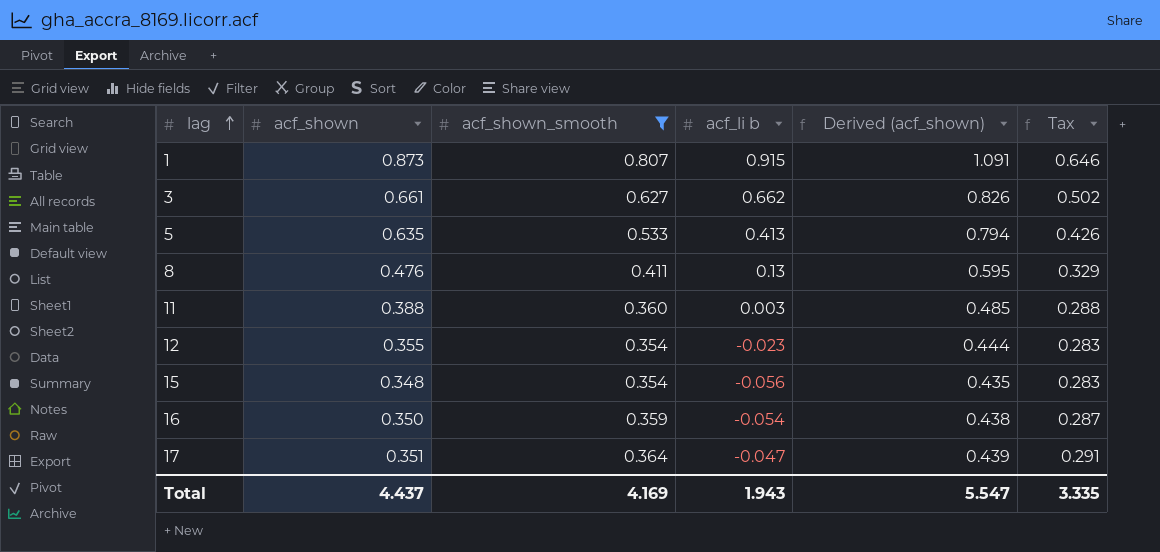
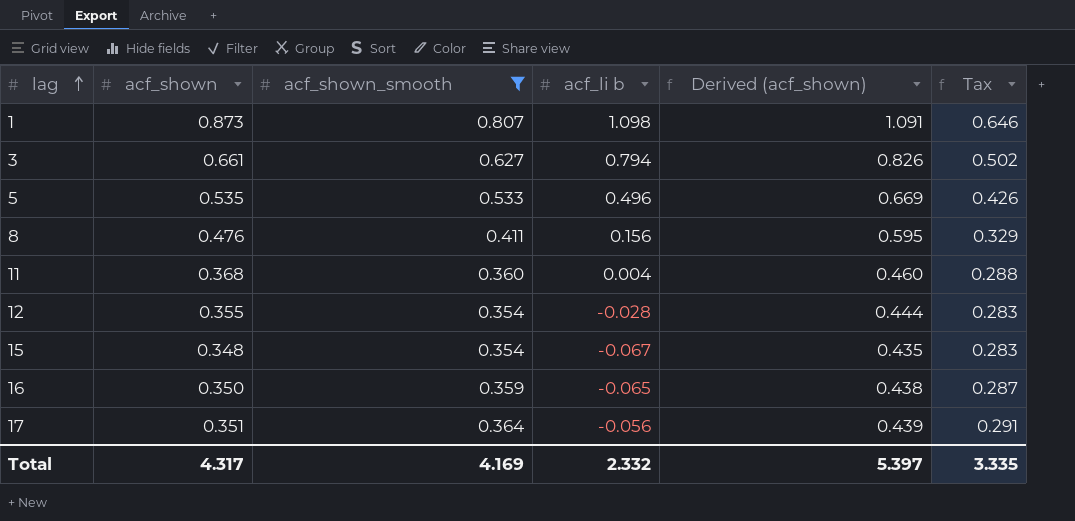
1 | acf_li b: 0.915 -> 1.098
3 | acf_li b: 0.662 -> 0.794
5 | acf_shown: 0.635 -> 0.535
5 | acf_li b: 0.413 -> 0.496
5 | Derived (acf_shown): 0.794 -> 0.669
8 | acf_li b: 0.13 -> 0.156
11 | acf_shown: 0.388 -> 0.368
11 | acf_li b: 0.003 -> 0.004
11 | Derived (acf_shown): 0.485 -> 0.460
12 | acf_li b: -0.023 -> -0.028
15 | acf_li b: -0.056 -> -0.067
16 | acf_li b: -0.054 -> -0.065
17 | acf_li b: -0.047 -> -0.056
Total | acf_shown: 4.437 -> 4.317
Total | acf_li b: 1.943 -> 2.332
Total | Derived (acf_shown): 5.547 -> 5.397

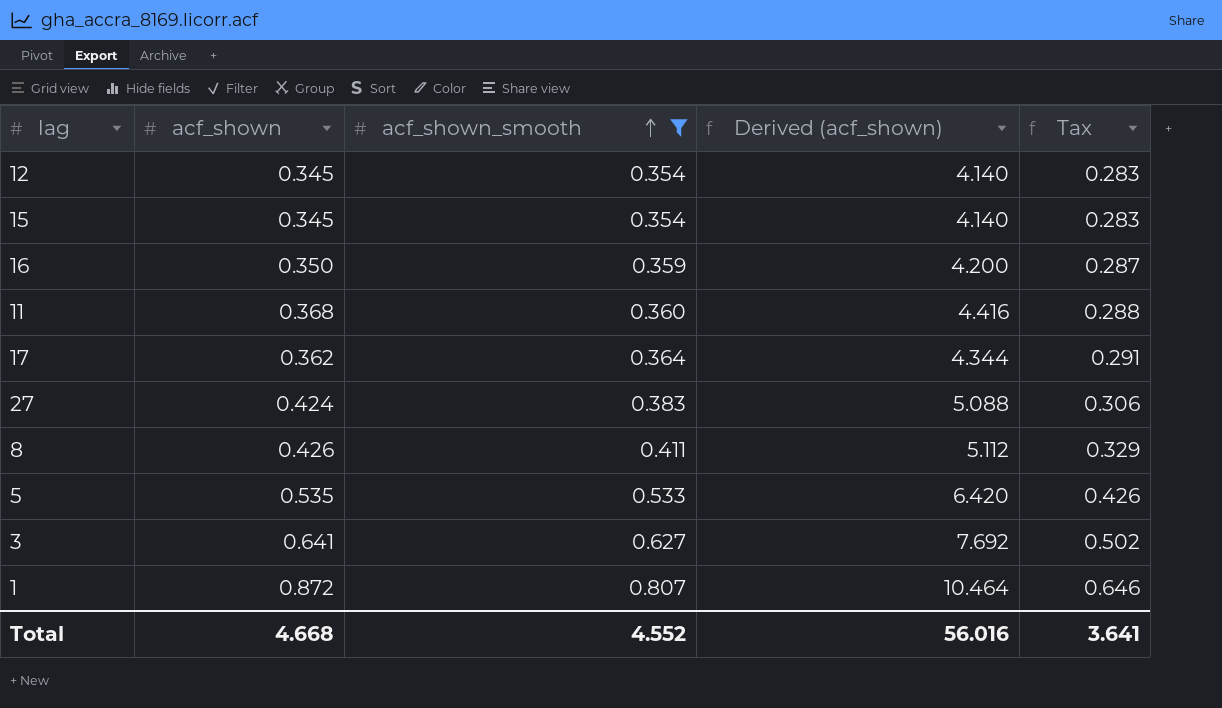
row order: lag ascending -> acf_shown_smooth ascending
column acf_li b | position: 4 -> none
column Derived (acf_shown) | formula: [acf_shown] * 1.25 -> [acf_shown] * 12
12 | acf_shown: 0.355 -> 0.345
15 | acf_shown: 0.348 -> 0.345
17 | acf_shown: 0.351 -> 0.362
row 27: none -> 0.424 | 0.383 | 5.088 | 0.306
8 | acf_shown: 0.476 -> 0.426
3 | acf_shown: 0.661 -> 0.641
1 | acf_shown: 0.873 -> 0.872
Total | acf_shown: 4.317 -> 4.668
Total | acf_shown_smooth: 4.169 -> 4.552
Total | Derived (acf_shown): 5.397 -> 56.016
Total | Tax: 3.335 -> 3.641

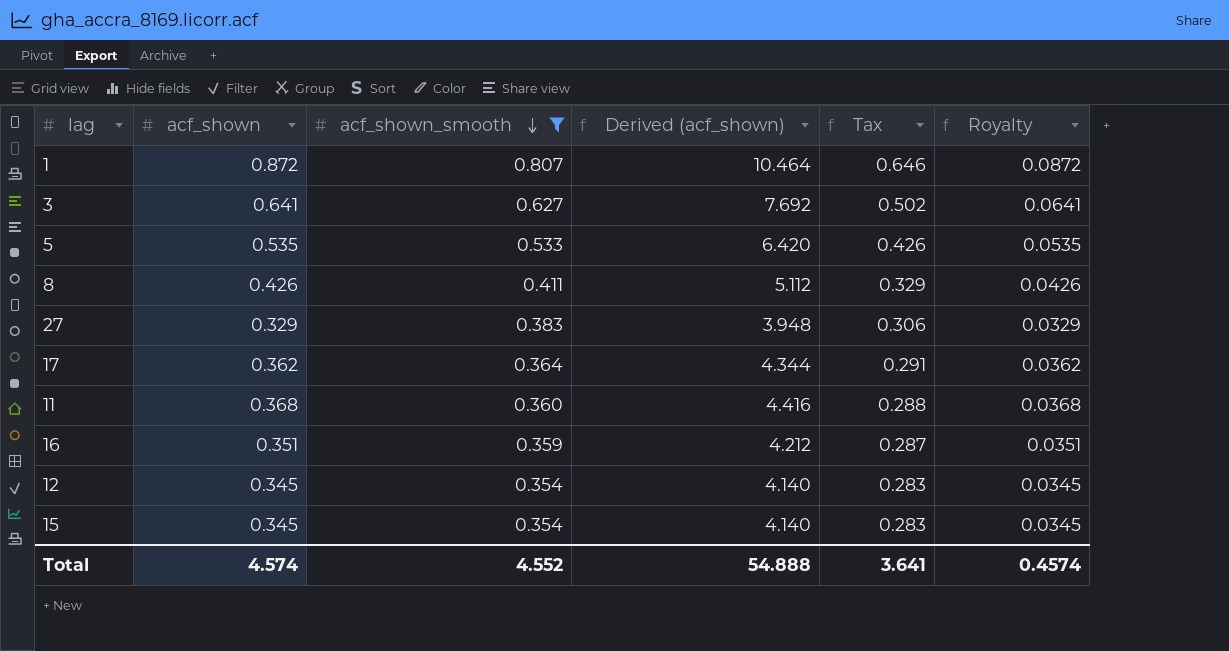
row order: acf_shown_smooth ascending -> acf_shown_smooth descending
column Royalty | formula: none -> [acf_shown] * 0.1
27 | acf_shown: 0.424 -> 0.329
27 | Derived (acf_shown): 5.088 -> 3.948
16 | acf_shown: 0.350 -> 0.351
16 | Derived (acf_shown): 4.200 -> 4.212
Total | acf_shown: 4.668 -> 4.574
Total | Derived (acf_shown): 56.016 -> 54.888

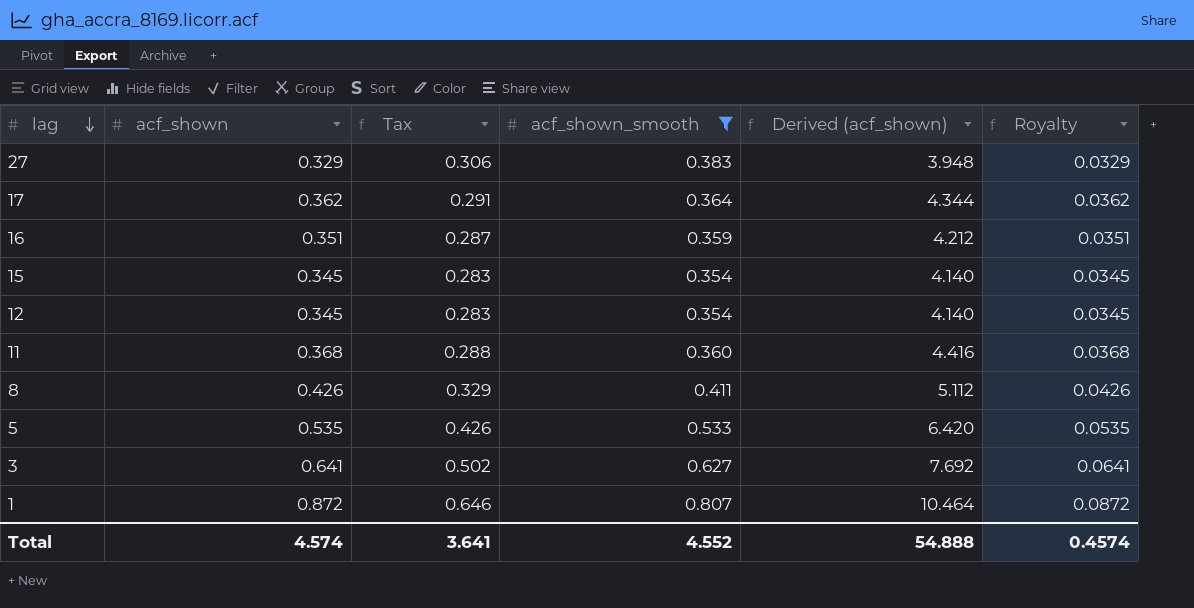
row order: acf_shown_smooth descending -> lag descending
column Tax | position: 5 -> 3

